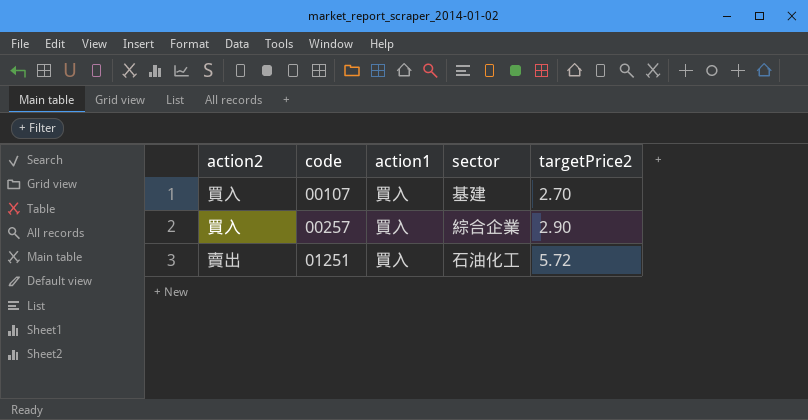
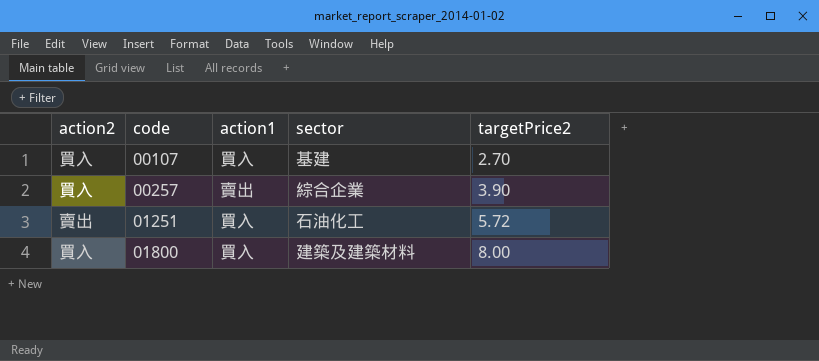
00257 | action1: 買入 -> 賣出
00257 | targetPrice2: 2.90 -> 3.90
row 01800: none -> 買入 | 買入 | 建築及建築材料 | 8.00

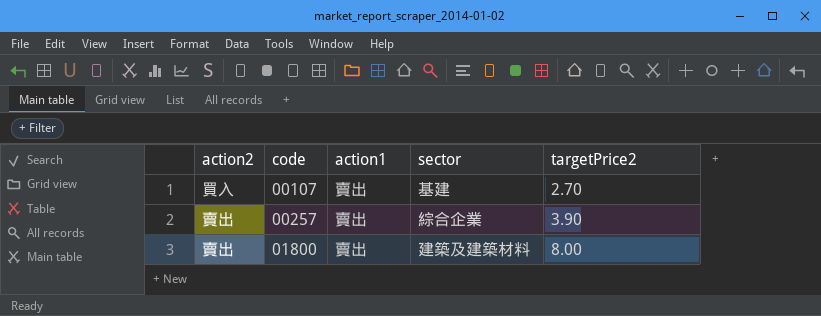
row 01251: 賣出 | 買入 | 石油化工 | 5.72 -> none
00107 | action1: 買入 -> 賣出
00257 | action2: 買入 -> 賣出
01800 | action2: 買入 -> 賣出
01800 | action1: 買入 -> 賣出

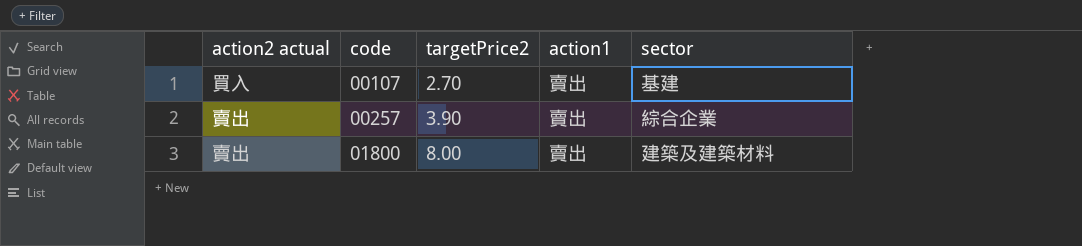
column name: action2 -> action2 actual
column targetPrice2 | position: 5 -> 3

